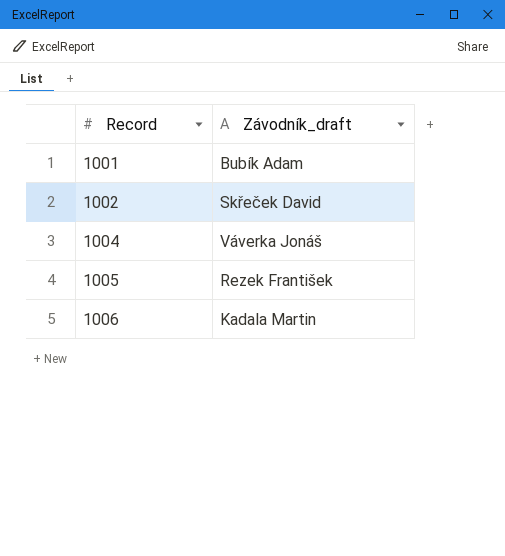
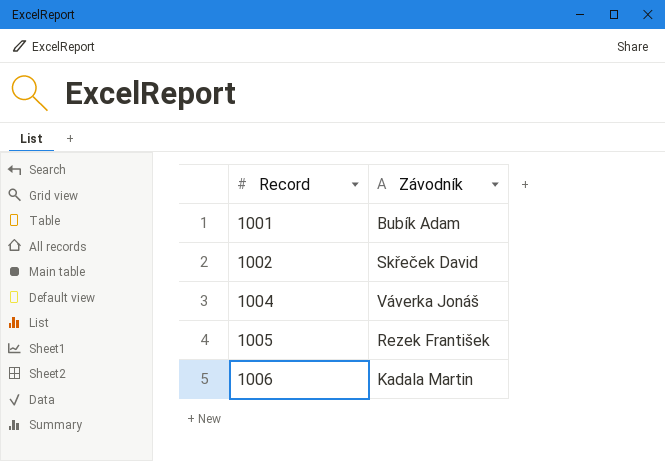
column name: Závodník_draft -> Závodník

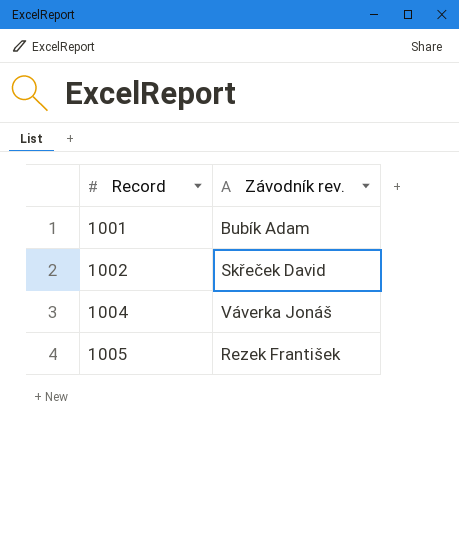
column name: Závodník -> Závodník rev.
row 1006: Kadala Martin -> none

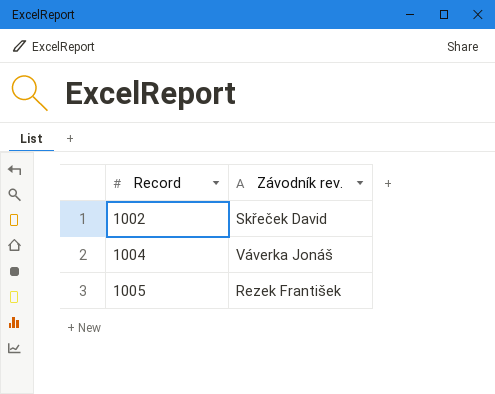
row 1001: Bubík Adam -> none

